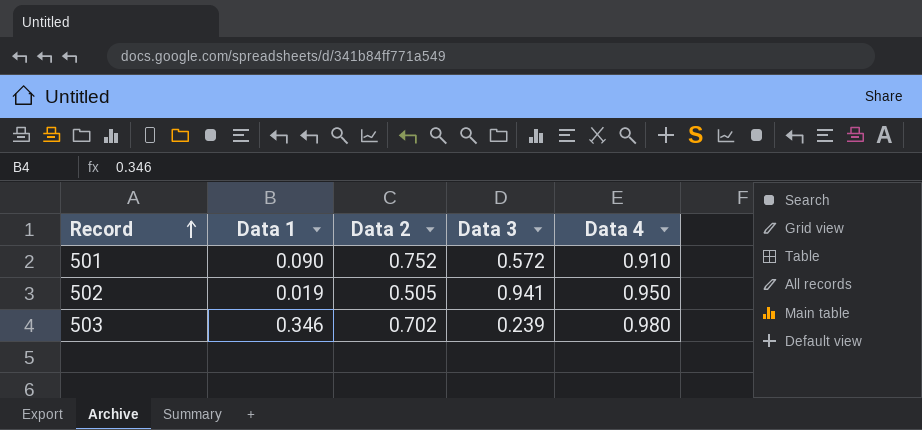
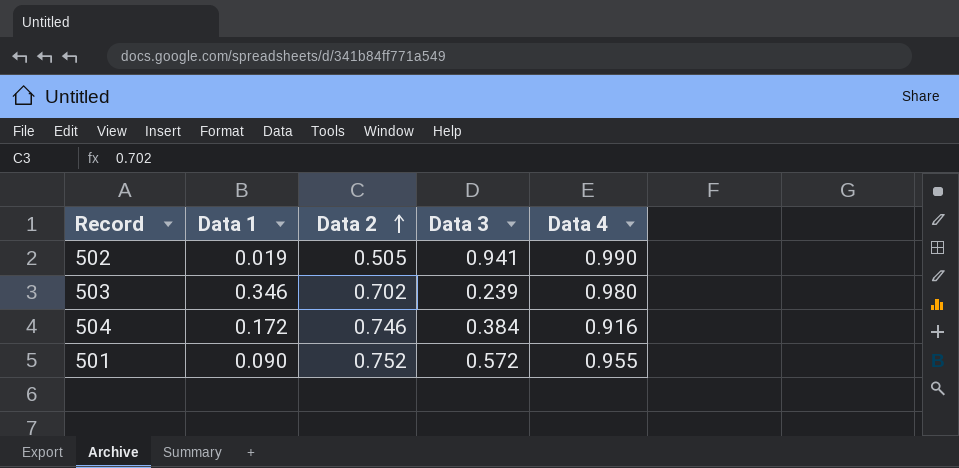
row order: Record ascending -> Data 2 ascending
502 | Data 4: 0.950 -> 0.990
row 504: none -> 0.172 | 0.746 | 0.384 | 0.916
501 | Data 4: 0.910 -> 0.955

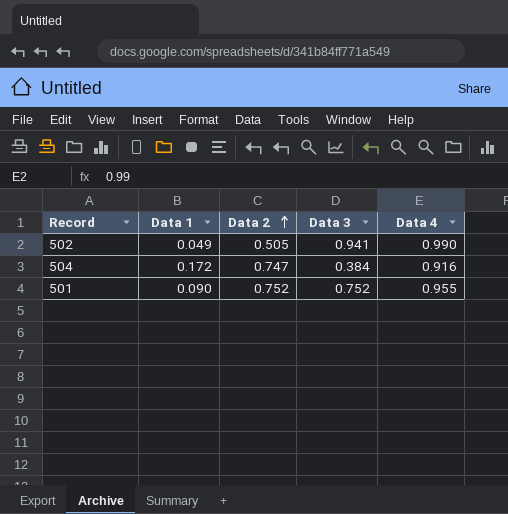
row 503: 0.346 | 0.702 | 0.239 | 0.980 -> none
502 | Data 1: 0.019 -> 0.049
504 | Data 2: 0.746 -> 0.747
501 | Data 3: 0.572 -> 0.752

